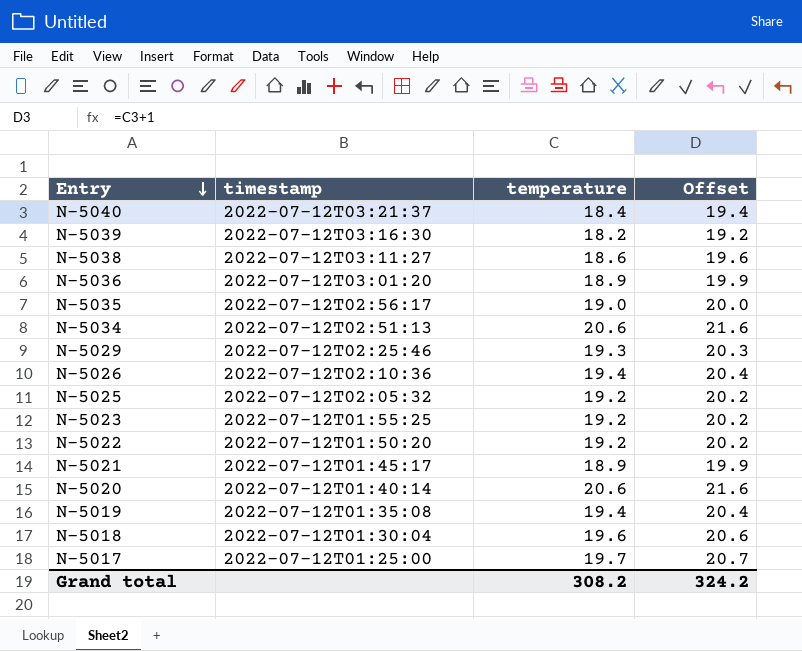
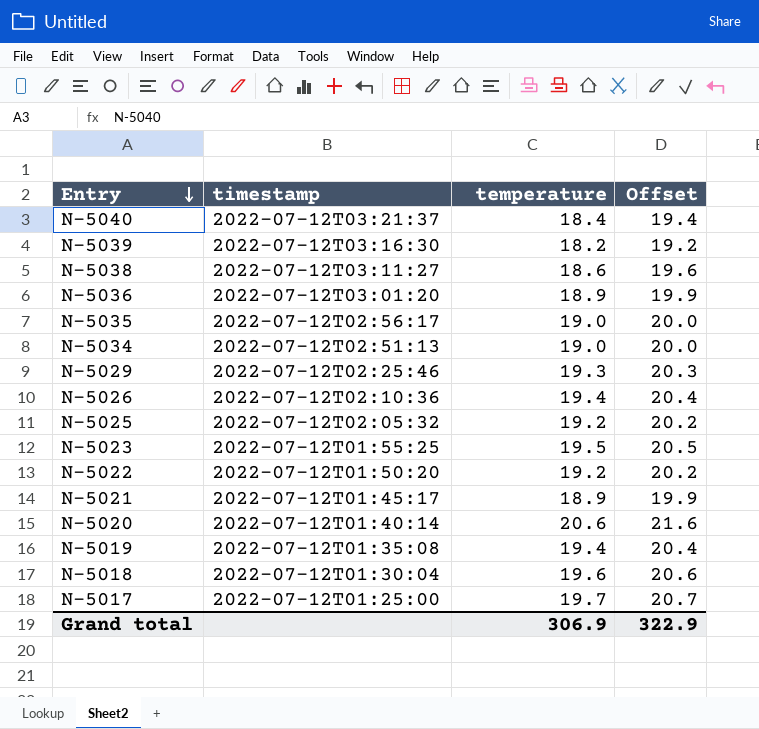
N-5034 | temperature: 20.6 -> 19.0
N-5034 | Offset: 21.6 -> 20.0
N-5023 | temperature: 19.2 -> 19.5
N-5023 | Offset: 20.2 -> 20.5
Grand total | temperature: 308.2 -> 306.9
Grand total | Offset: 324.2 -> 322.9

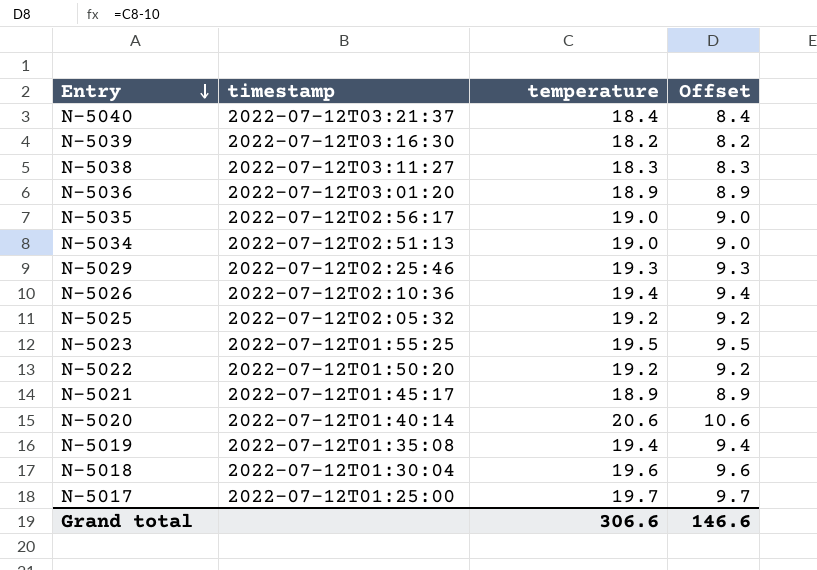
column Offset | formula: [temperature] + 1 -> [temperature] - 10
N-5038 | temperature: 18.6 -> 18.3
Grand total | temperature: 306.9 -> 306.6
Grand total | Offset: 322.9 -> 146.6

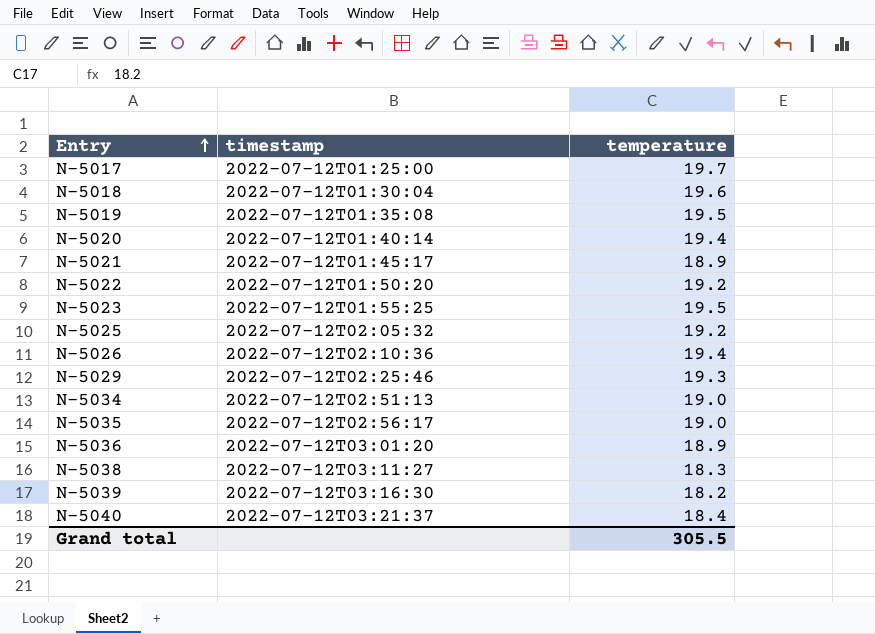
row order: Entry descending -> Entry ascending
column Offset | formula: [temperature] - 10 -> none
N-5019 | temperature: 19.4 -> 19.5
N-5020 | temperature: 20.6 -> 19.4
Grand total | temperature: 306.6 -> 305.5

